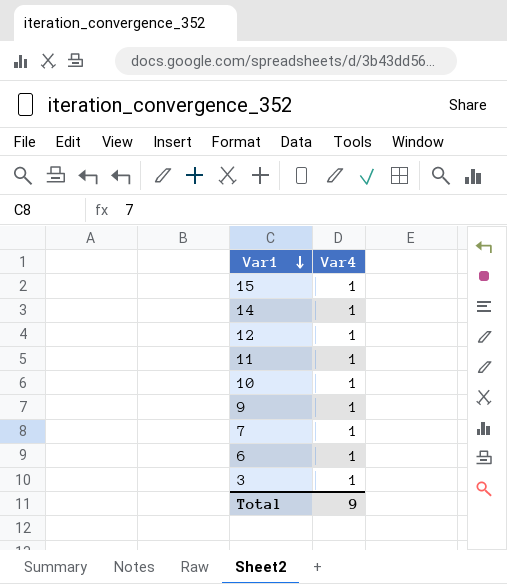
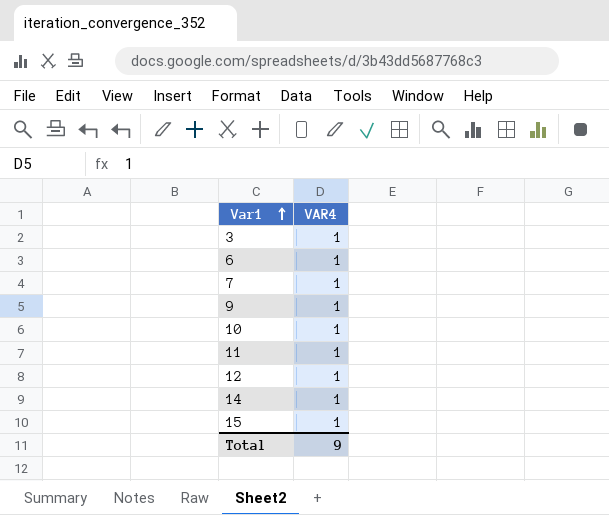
row order: Var1 descending -> Var1 ascending
column name: Var4 -> VAR4

